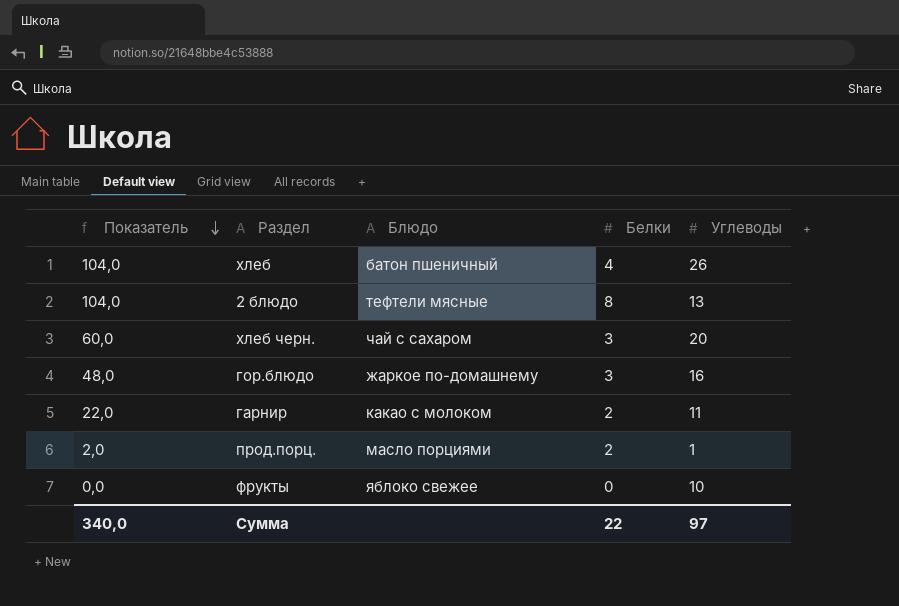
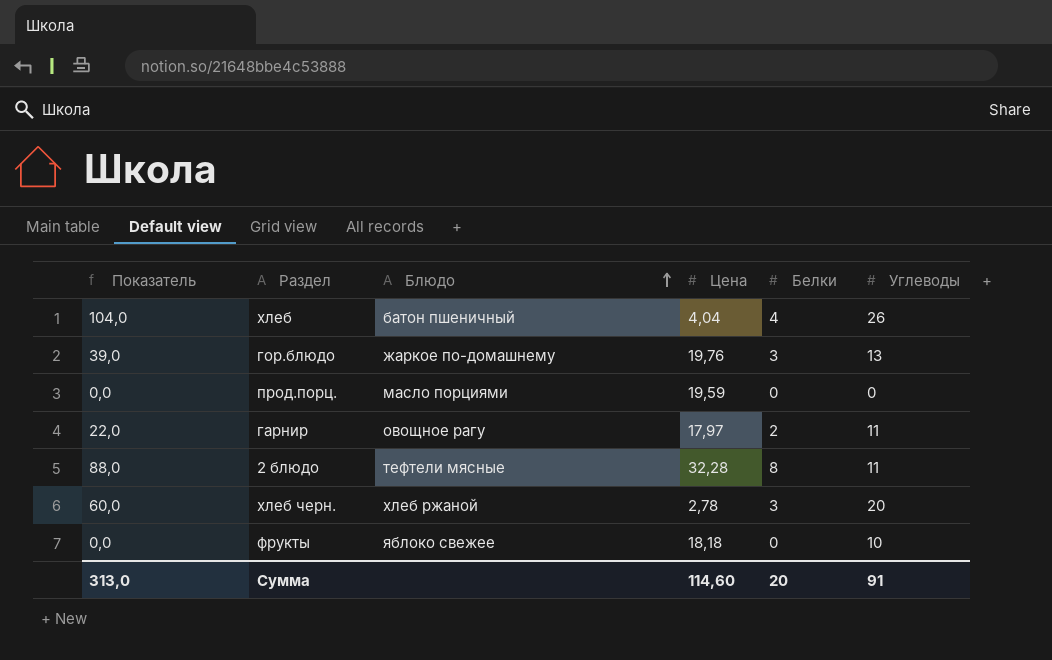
row order: Показатель descending -> Блюдо ascending
column Цена | position: none -> 4
гор.блюдо | Показатель: 48,0 -> 39,0
гор.блюдо | Углеводы: 16 -> 13
прод.порц. | Показатель: 2,0 -> 0,0
прод.порц. | Белки: 2 -> 0
прод.порц. | Углеводы: 1 -> 0
гарнир | Блюдо: какао с молоком -> овощное рагу
2 блюдо | Показатель: 104,0 -> 88,0
2 блюдо | Углеводы: 13 -> 11
хлеб черн. | Блюдо: чай с сахаром -> хлеб ржаной
Сумма | Показатель: 340,0 -> 313,0
Сумма | Белки: 22 -> 20
Сумма | Углеводы: 97 -> 91

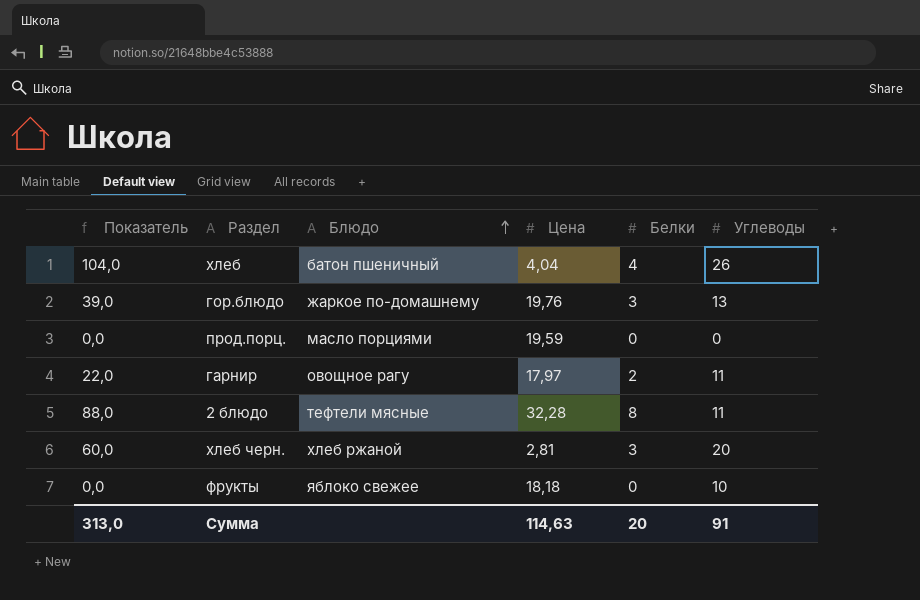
хлеб черн. | Цена: 2,78 -> 2,81
Сумма | Цена: 114,60 -> 114,63

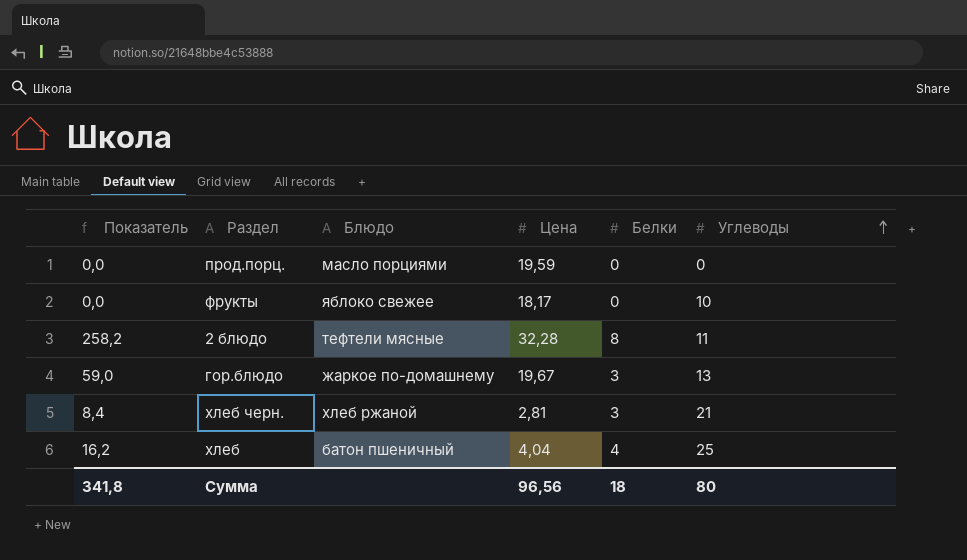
row order: Блюдо ascending -> Углеводы ascending
column Показатель | formula: [Белки] * [Углеводы] -> [Цена] * [Белки]
row гарнир: 22,0 | овощное рагу | 17,97 | 2 | 11 -> none
фрукты | Цена: 18,18 -> 18,17
гор.блюдо | Цена: 19,76 -> 19,67
хлеб черн. | Углеводы: 20 -> 21
хлеб | Углеводы: 26 -> 25
Сумма | Показатель: 313,0 -> 341,8
Сумма | Цена: 114,63 -> 96,56
Сумма | Белки: 20 -> 18
Сумма | Углеводы: 91 -> 80

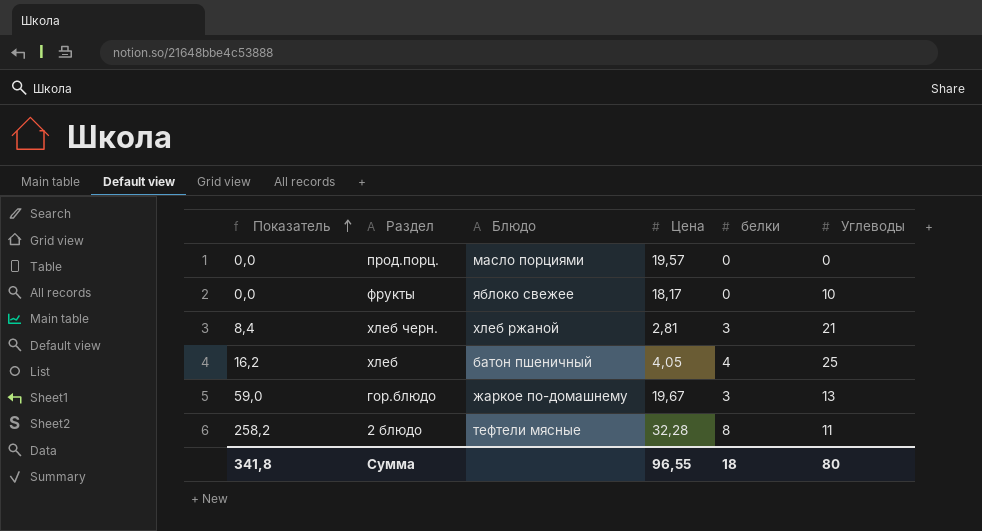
row order: Углеводы ascending -> Показатель ascending
column name: Белки -> белки
прод.порц. | Цена: 19,59 -> 19,57
хлеб | Цена: 4,04 -> 4,05
Сумма | Цена: 96,56 -> 96,55

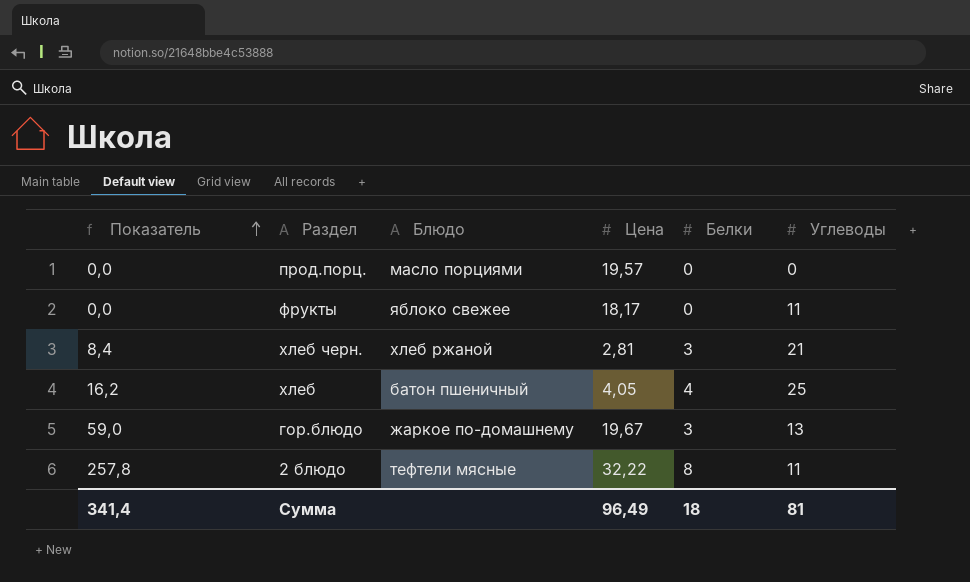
column name: белки -> Белки
фрукты | Углеводы: 10 -> 11
2 блюдо | Показатель: 258,2 -> 257,8
2 блюдо | Цена: 32,28 -> 32,22
Сумма | Показатель: 341,8 -> 341,4
Сумма | Цена: 96,55 -> 96,49
Сумма | Углеводы: 80 -> 81

